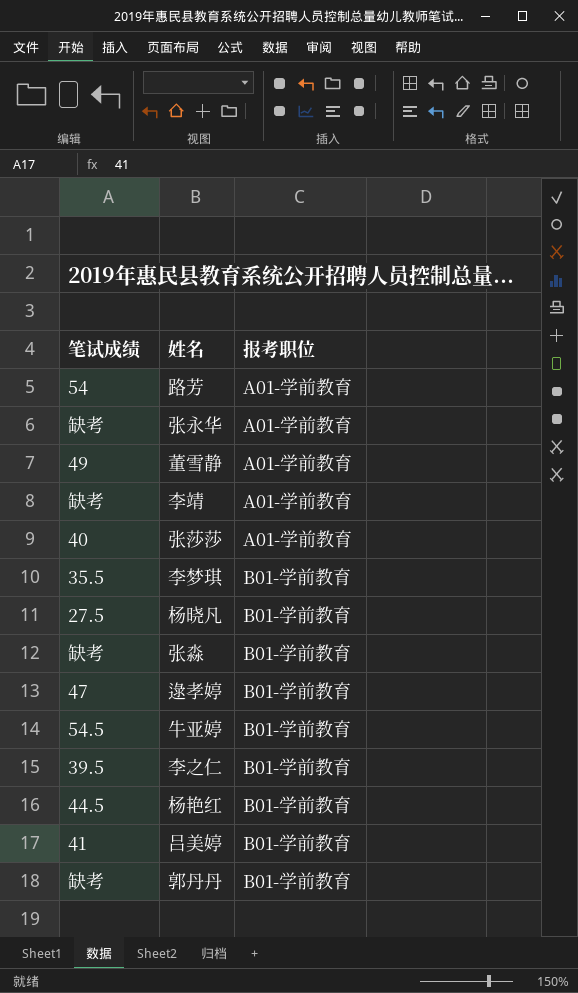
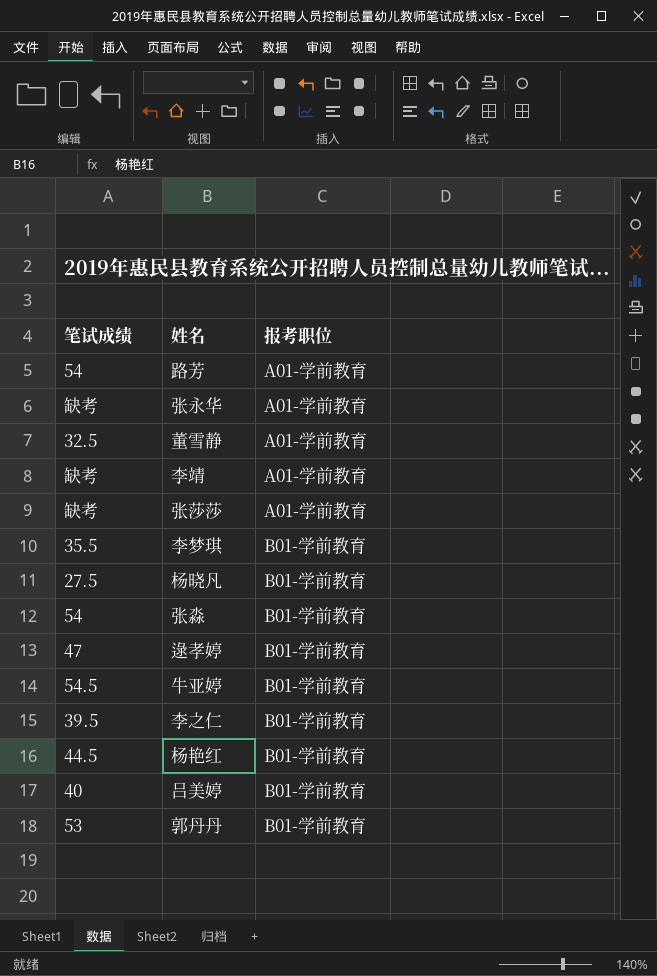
董雪静 | 笔试成绩: 49 -> 32.5
张莎莎 | 笔试成绩: 40 -> 缺考
张淼 | 笔试成绩: 缺考 -> 54
吕美婷 | 笔试成绩: 41 -> 40
郭丹丹 | 笔试成绩: 缺考 -> 53

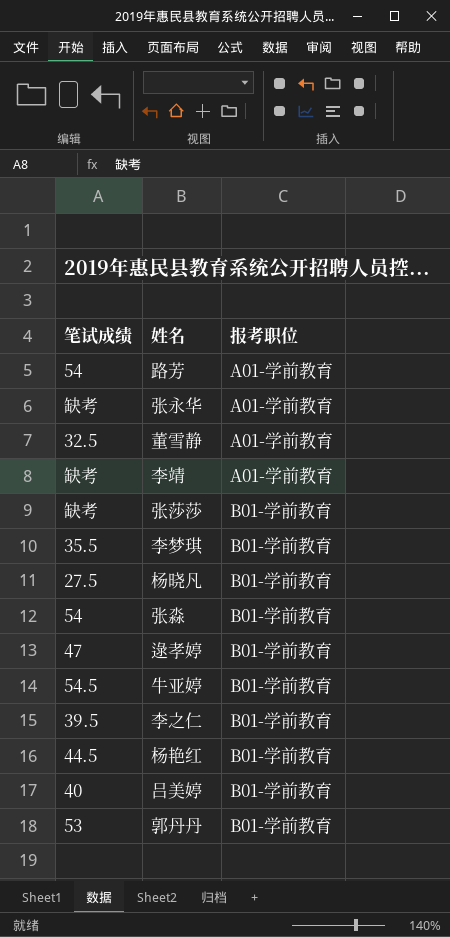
张莎莎 | 报考职位: A01-学前教育 -> B01-学前教育

